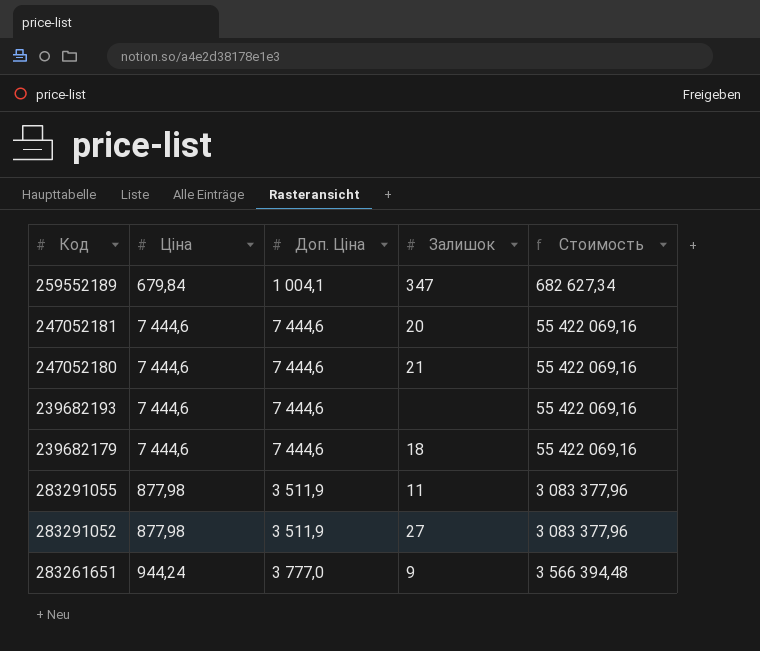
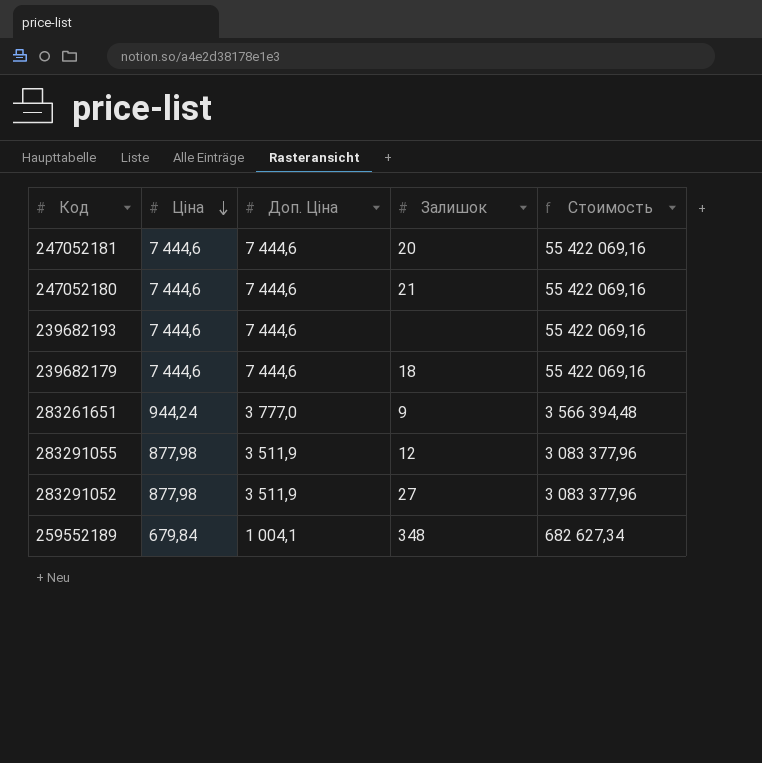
row order: none -> Ціна descending
283291055 | Залишок: 11 -> 12
259552189 | Залишок: 347 -> 348

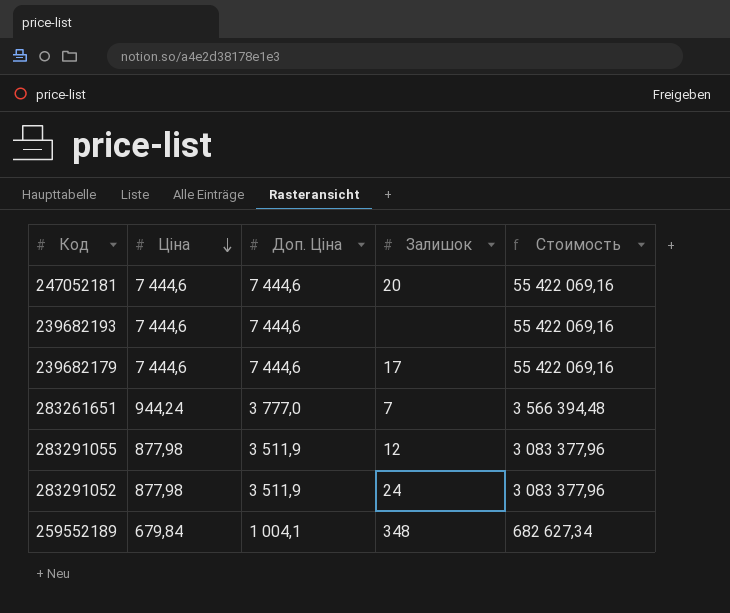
row 247052180: 7 444,6 | 7 444,6 | 21 | 55 422 069,16 -> none
239682179 | Залишок: 18 -> 17
283261651 | Залишок: 9 -> 7
283291052 | Залишок: 27 -> 24

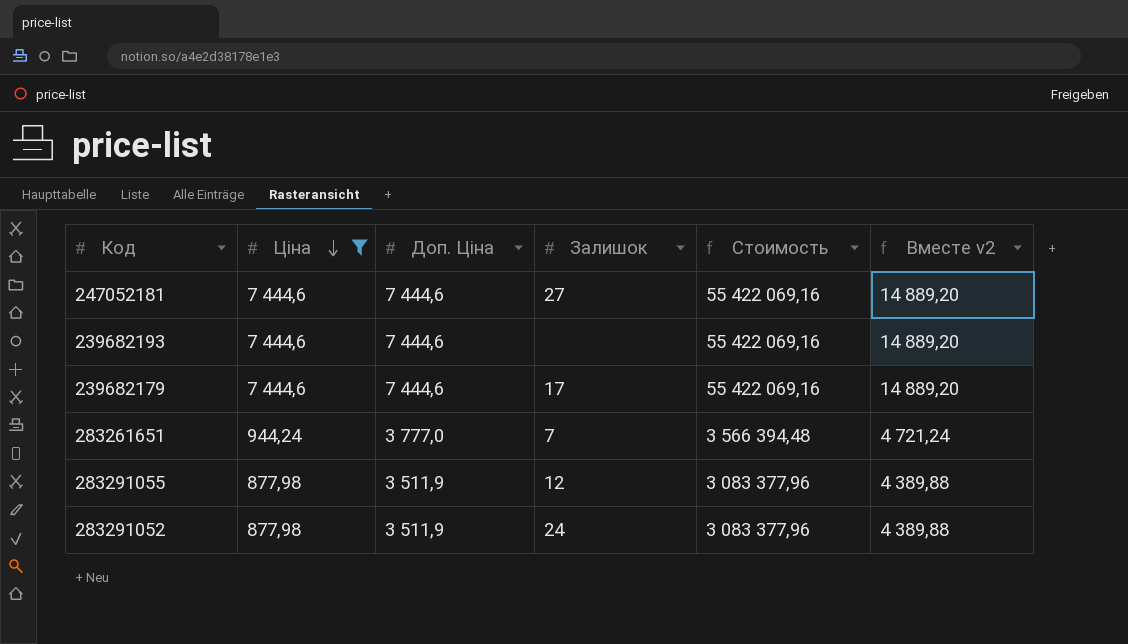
filter: none -> Ціна != 679,84
column Вместе v2 | formula: none -> [Ціна] + [Доп. Ціна]
247052181 | Залишок: 20 -> 27

